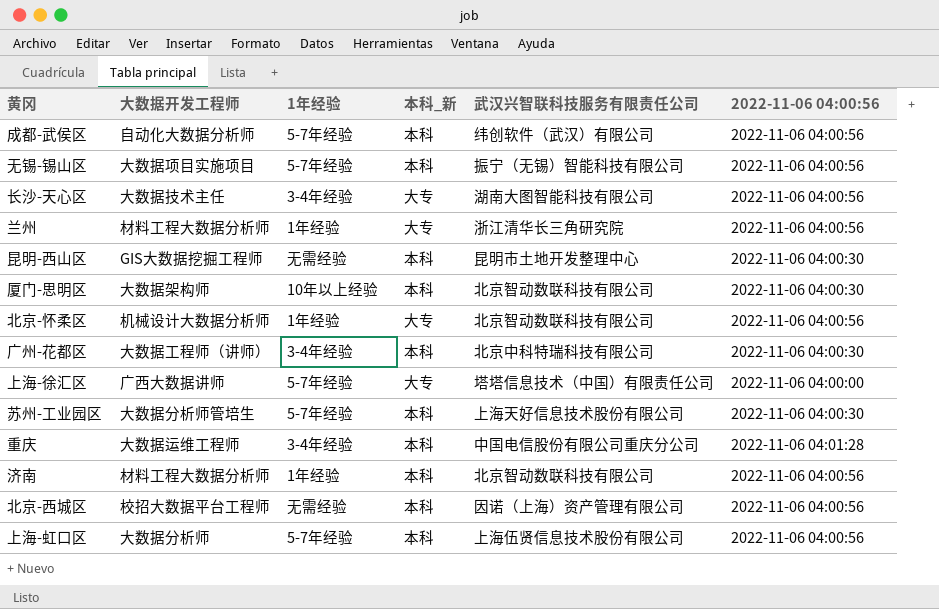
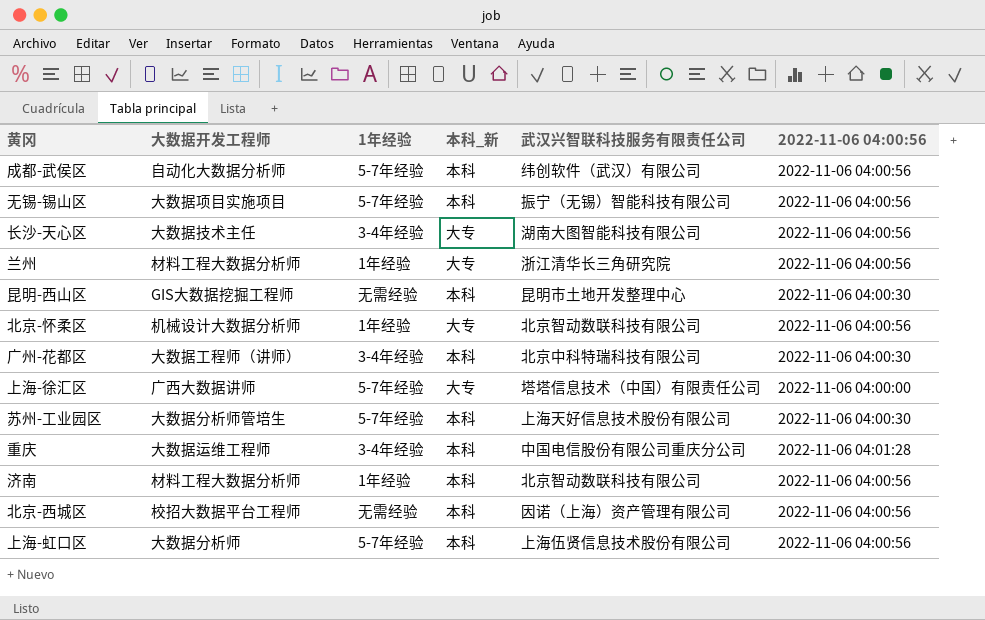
row 厦门-思明区: 大数据架构师 | 10年以上经验 | 本科 | 北京智动数联科技有限公司 | 2022-11-06 04:00:30 -> none

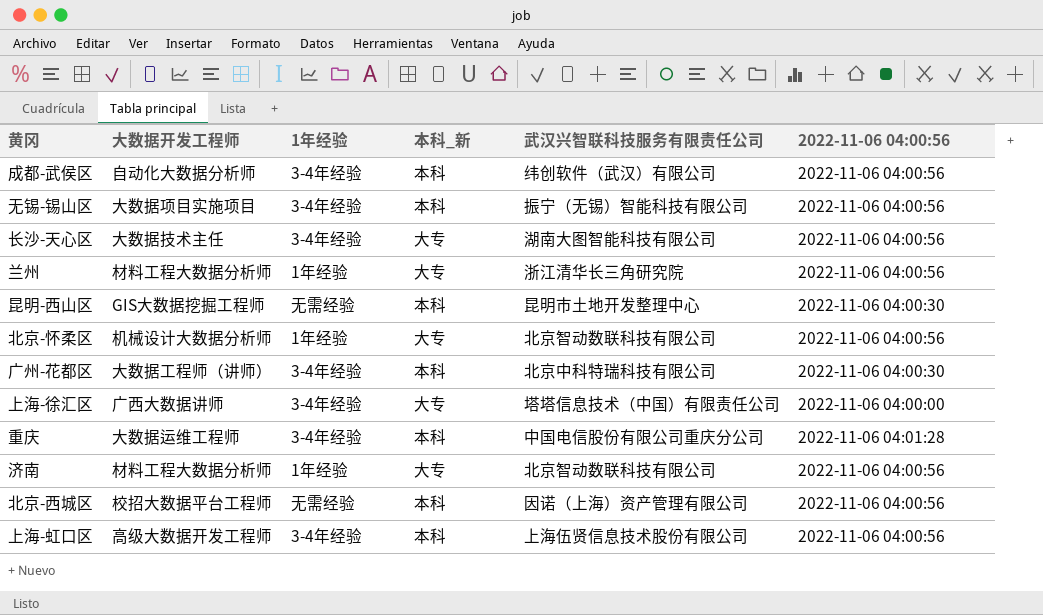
row 苏州-工业园区: 大数据分析师管培生 | 5-7年经验 | 本科 | 上海天好信息技术股份有限公司 | 2022-11-06 04:00:30 -> none
成都-武侯区 | 1年经验: 5-7年经验 -> 3-4年经验
无锡-锡山区 | 1年经验: 5-7年经验 -> 3-4年经验
上海-徐汇区 | 1年经验: 5-7年经验 -> 3-4年经验
济南 | 本科_新: 本科 -> 大专
上海-虹口区 | 大数据开发工程师: 大数据分析师 -> 高级大数据开发工程师
上海-虹口区 | 1年经验: 5-7年经验 -> 3-4年经验

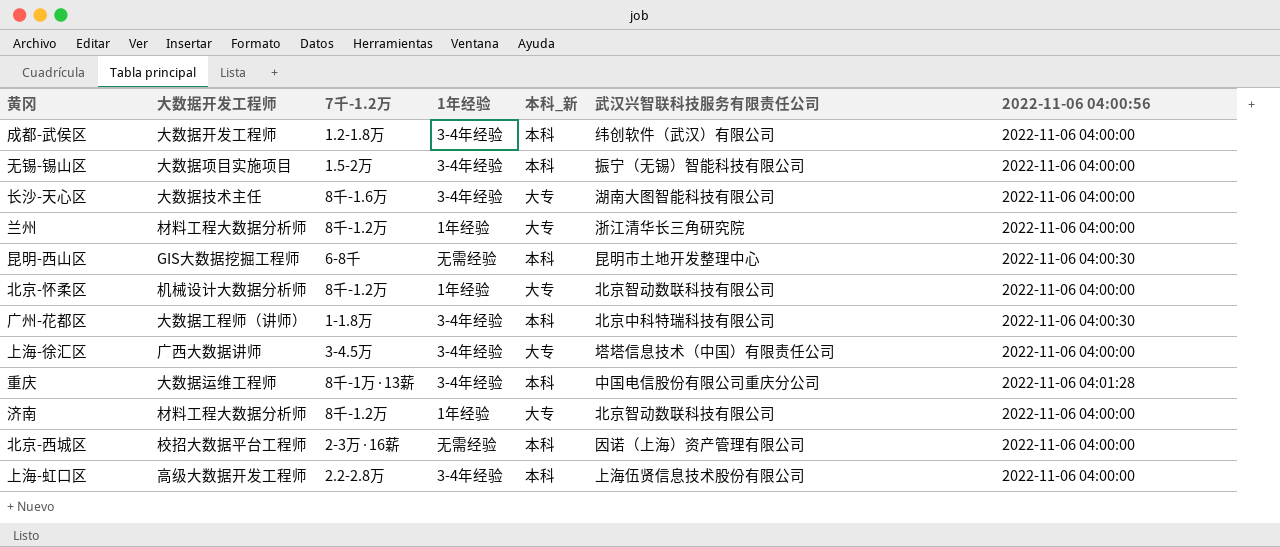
column 7千-1.2万 | position: none -> 3
成都-武侯区 | 大数据开发工程师: 自动化大数据分析师 -> 大数据开发工程师
成都-武侯区 | 2022-11-06 04:00:56: 2022-11-06 04:00:56 -> 2022-11-06 04:00:00
无锡-锡山区 | 2022-11-06 04:00:56: 2022-11-06 04:00:56 -> 2022-11-06 04:00:00
长沙-天心区 | 2022-11-06 04:00:56: 2022-11-06 04:00:56 -> 2022-11-06 04:00:00
兰州 | 2022-11-06 04:00:56: 2022-11-06 04:00:56 -> 2022-11-06 04:00:00
北京-怀柔区 | 2022-11-06 04:00:56: 2022-11-06 04:00:56 -> 2022-11-06 04:00:00
济南 | 2022-11-06 04:00:56: 2022-11-06 04:00:56 -> 2022-11-06 04:00:00
北京-西城区 | 2022-11-06 04:00:56: 2022-11-06 04:00:56 -> 2022-11-06 04:00:00
上海-虹口区 | 2022-11-06 04:00:56: 2022-11-06 04:00:56 -> 2022-11-06 04:00:00

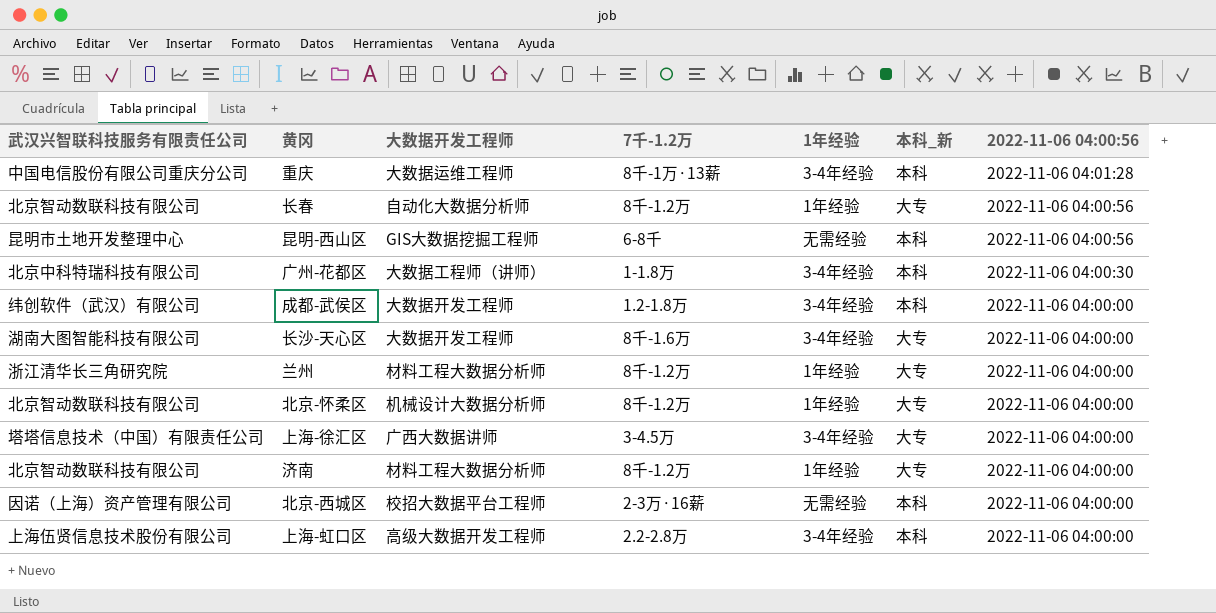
row order: none -> 2022-11-06 04:00:56 descending
column 武汉兴智联科技服务有限责任公司 | position: 6 -> 1
row 无锡-锡山区: 大数据项目实施项目 | 1.5-2万 | 3-4年经验 | 本科 | 振宁（无锡）智能科技有限公司 | 2022-11-06 04:00:00 -> none
row 长春: none -> 北京智动数联科技有限公司 | 自动化大数据分析师 | 8千-1.2万 | 1年经验 | 大专 | 2022-11-06 04:00:56
昆明-西山区 | 2022-11-06 04:00:56: 2022-11-06 04:00:30 -> 2022-11-06 04:00:56
长沙-天心区 | 大数据开发工程师: 大数据技术主任 -> 大数据开发工程师

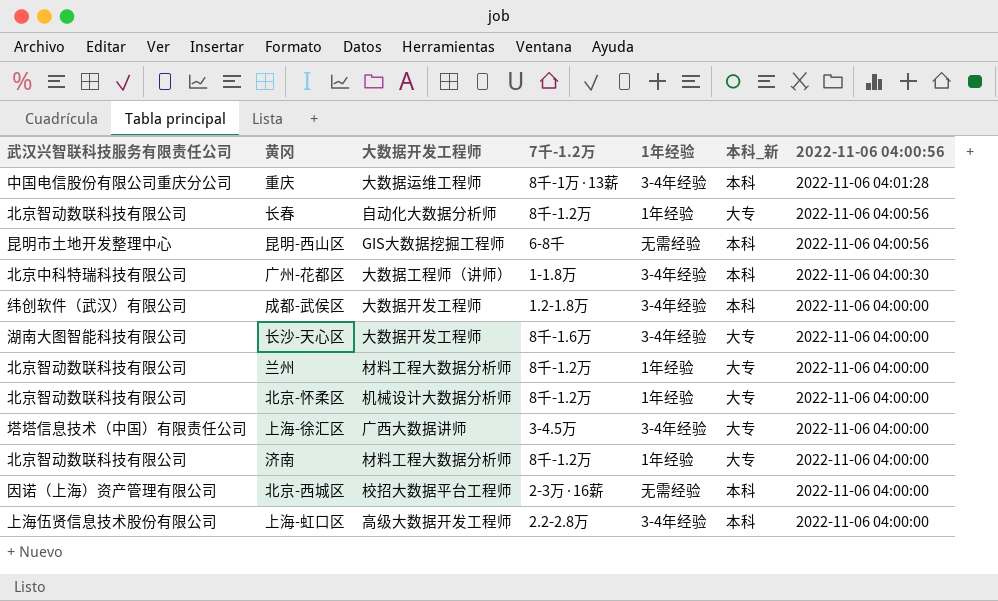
兰州 | 武汉兴智联科技服务有限责任公司: 浙江清华长三角研究院 -> 北京智动数联科技有限公司

